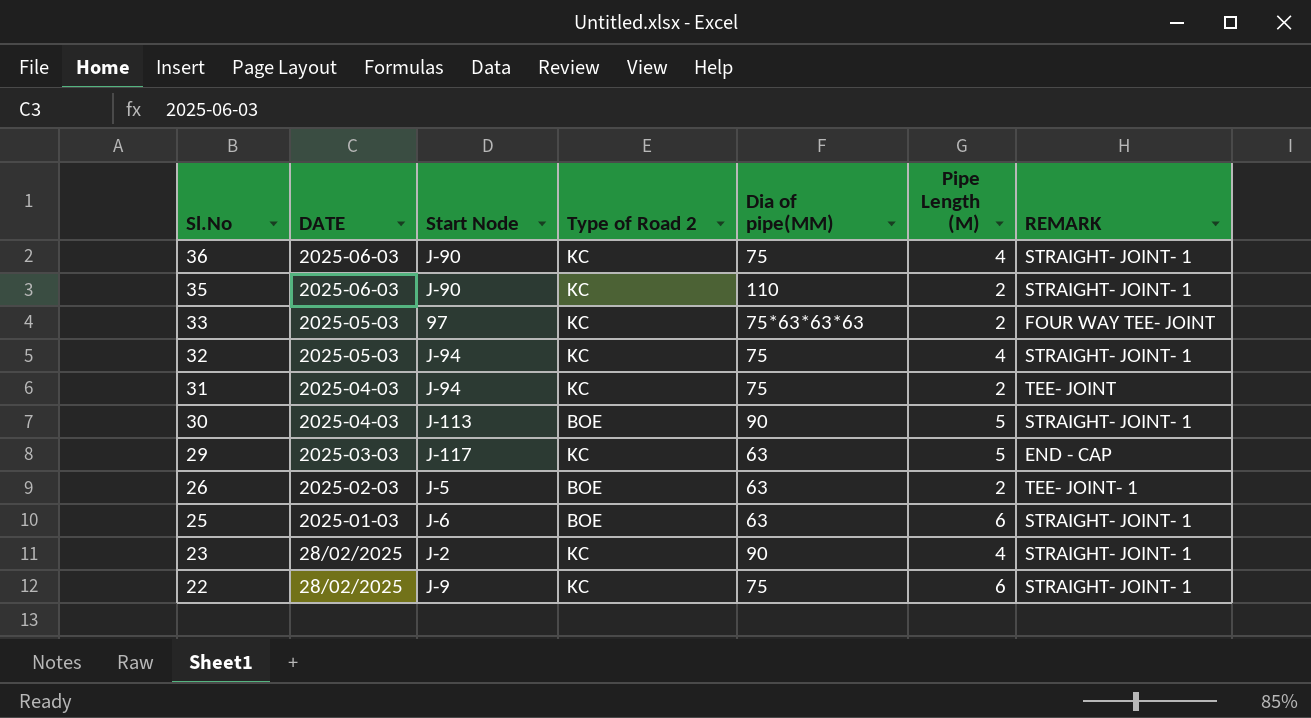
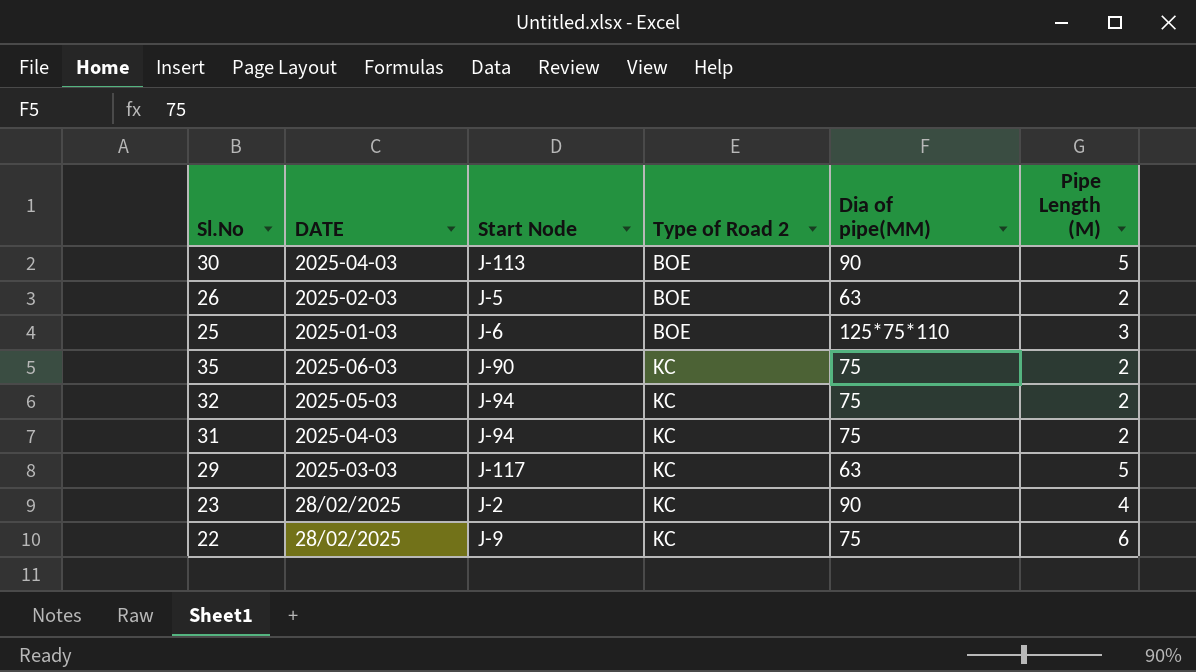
row order: Sl.No descending -> Type of Road 2 ascending
column REMARK | position: 7 -> none
row 36: 2025-06-03 | J-90 | KC | 75 | 4 | STRAIGHT- JOINT- 1 -> none
row 33: 2025-05-03 | 97 | KC | 75*63*63*63 | 2 | FOUR WAY TEE- JOINT -> none
25 | Dia of pipe(MM): 63 -> 125*75*110
25 | Pipe Length (M): 6 -> 3
35 | Dia of pipe(MM): 110 -> 75
32 | Pipe Length (M): 4 -> 2

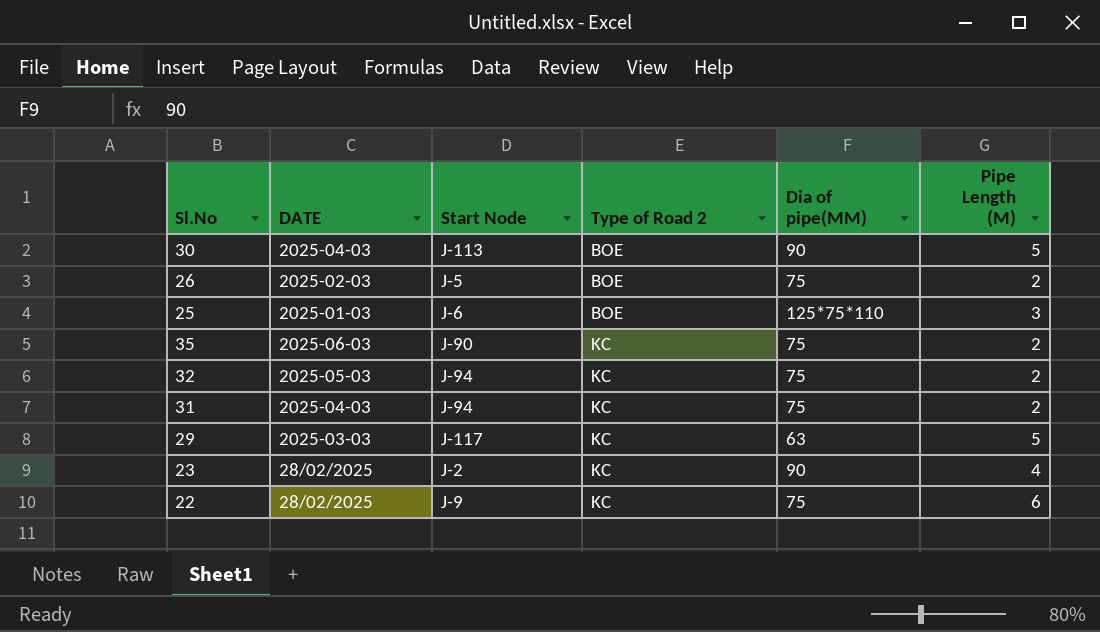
26 | Dia of pipe(MM): 63 -> 75

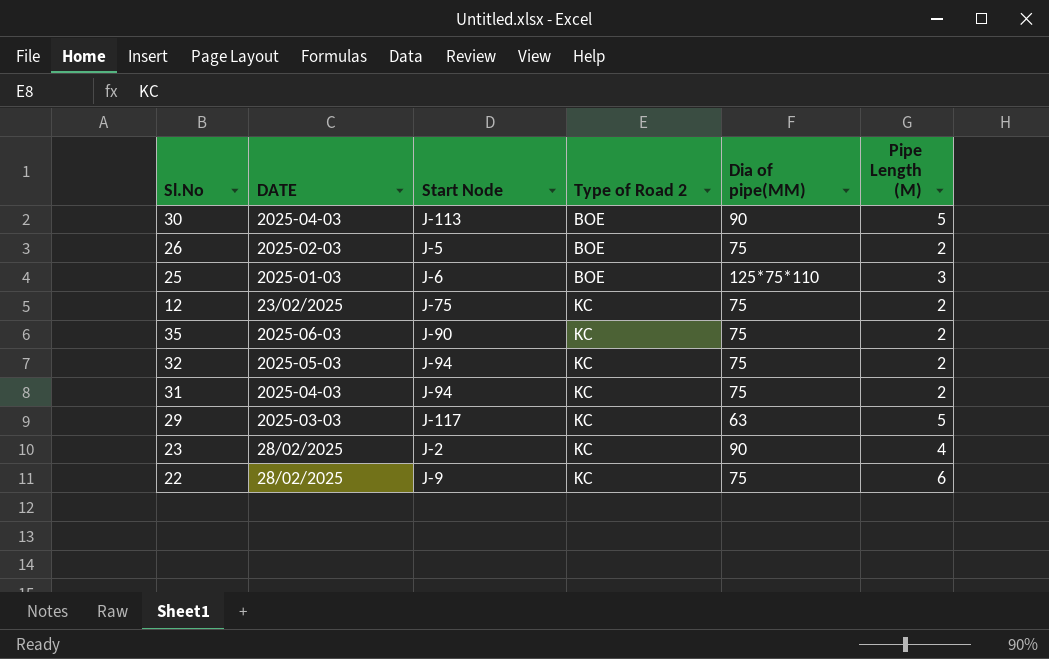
row 12: none -> 23/02/2025 | J-75 | KC | 75 | 2

